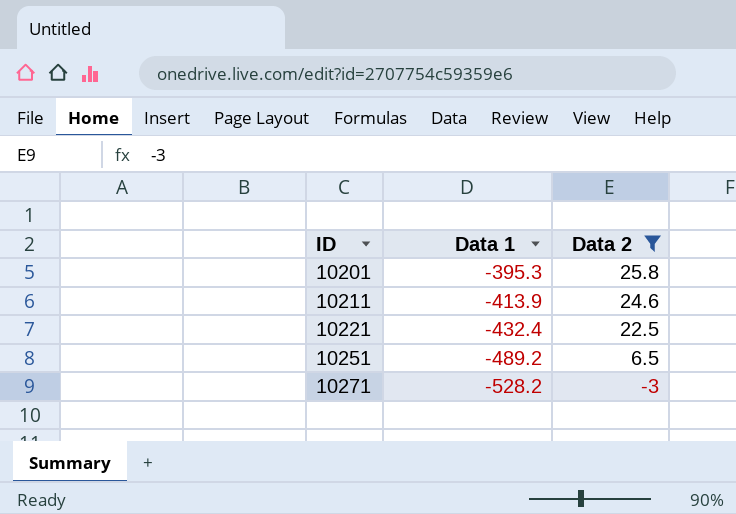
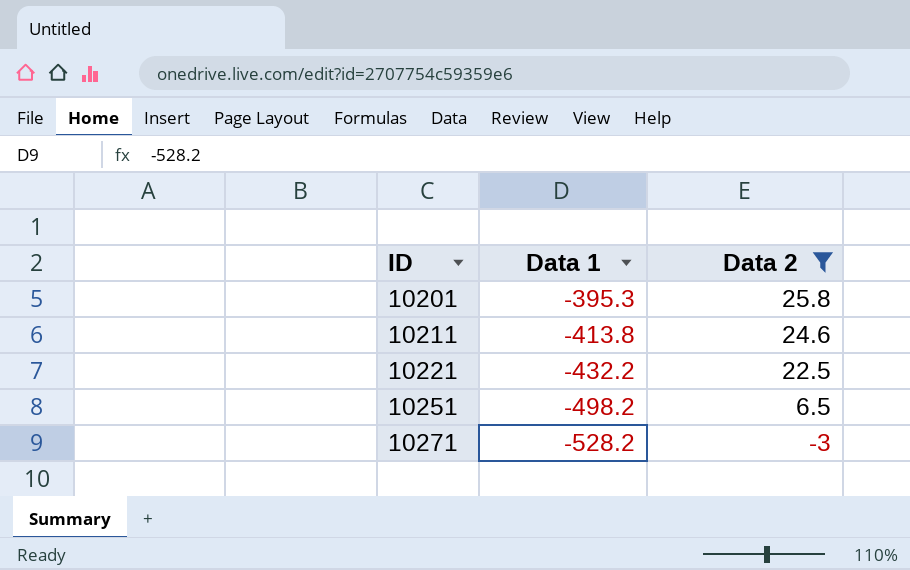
10211 | Data 1: -413.9 -> -413.8
10221 | Data 1: -432.4 -> -432.2
10251 | Data 1: -489.2 -> -498.2

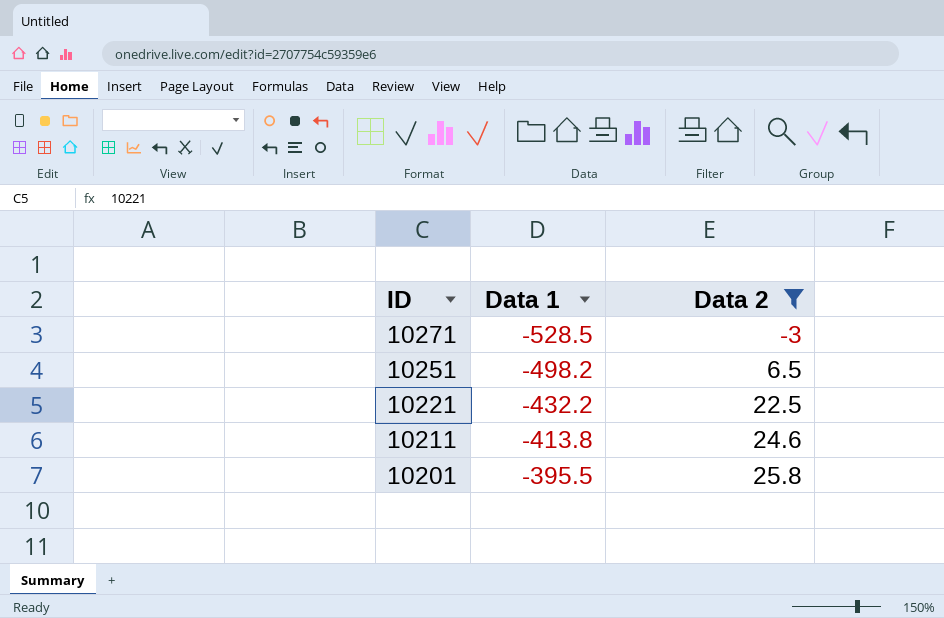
row order: ID ascending -> ID descending
10271 | Data 1: -528.2 -> -528.5
10201 | Data 1: -395.3 -> -395.5

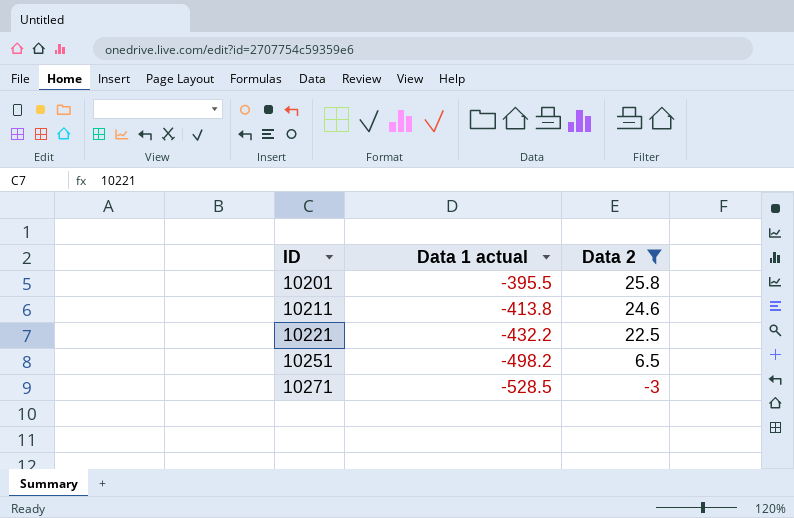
row order: ID descending -> ID ascending
column name: Data 1 -> Data 1 actual

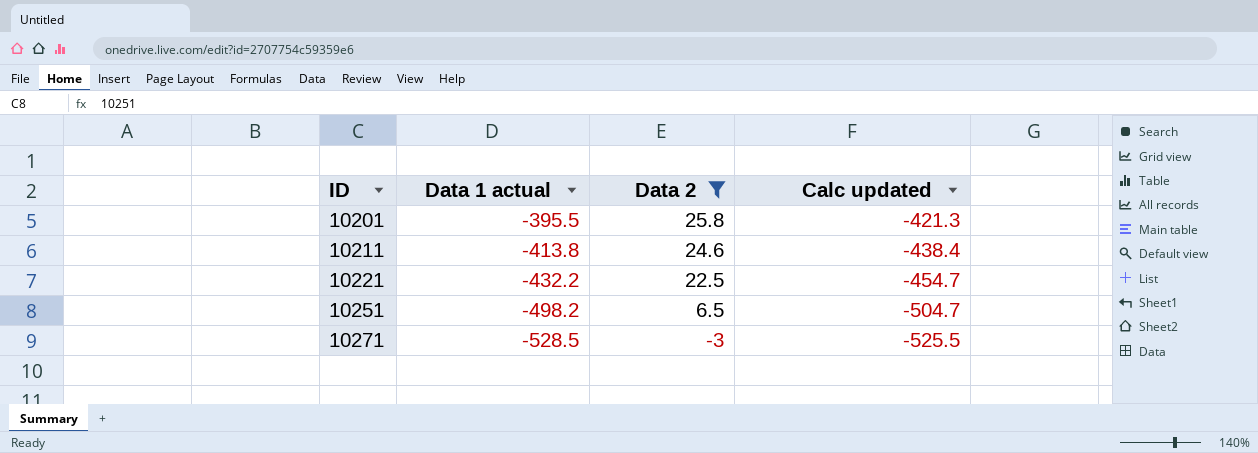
column Calc updated | formula: none -> [Data 1 actual] - [Data 2]

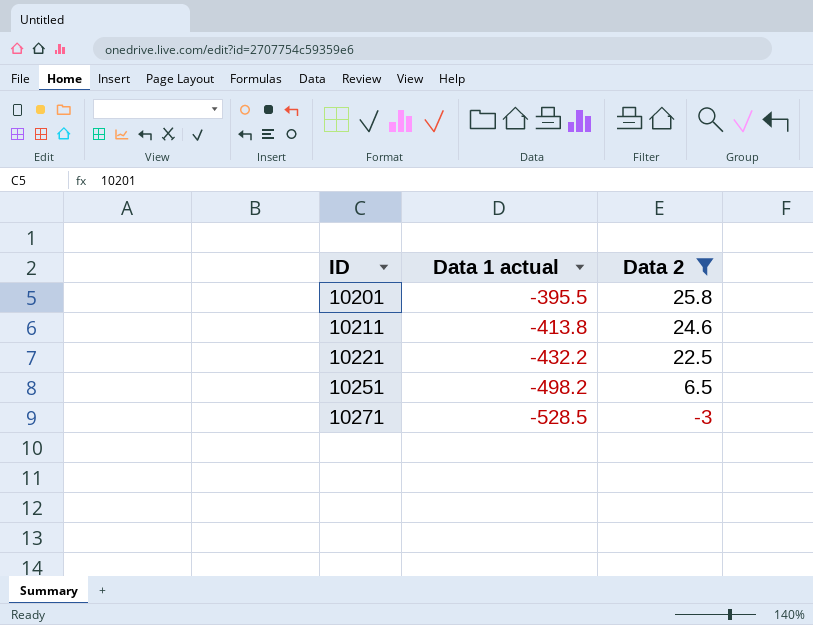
column Calc updated | formula: [Data 1 actual] - [Data 2] -> none

